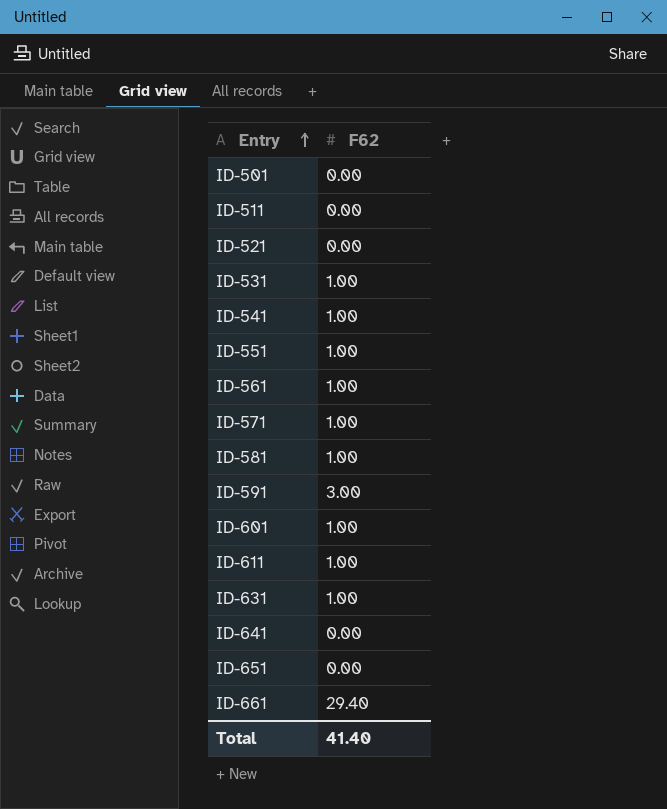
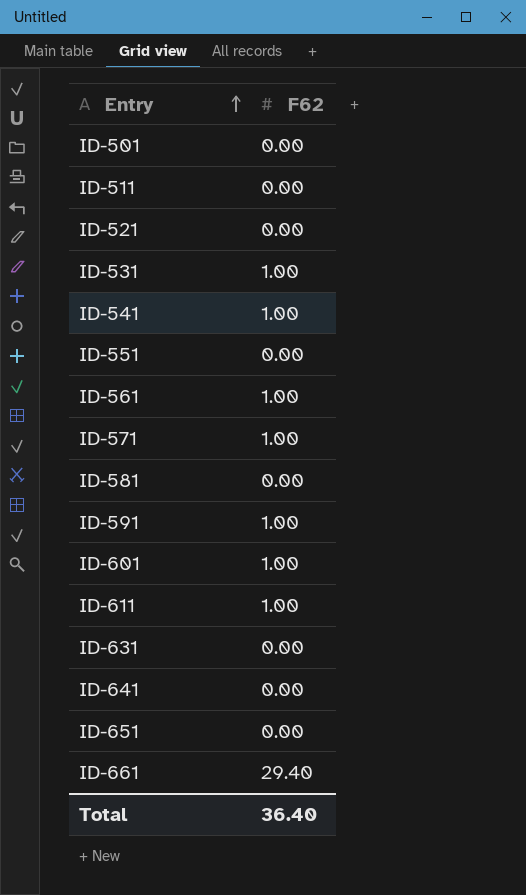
ID-551 | F62: 1.00 -> 0.00
ID-581 | F62: 1.00 -> 0.00
ID-591 | F62: 3.00 -> 1.00
ID-631 | F62: 1.00 -> 0.00
Total | F62: 41.40 -> 36.40

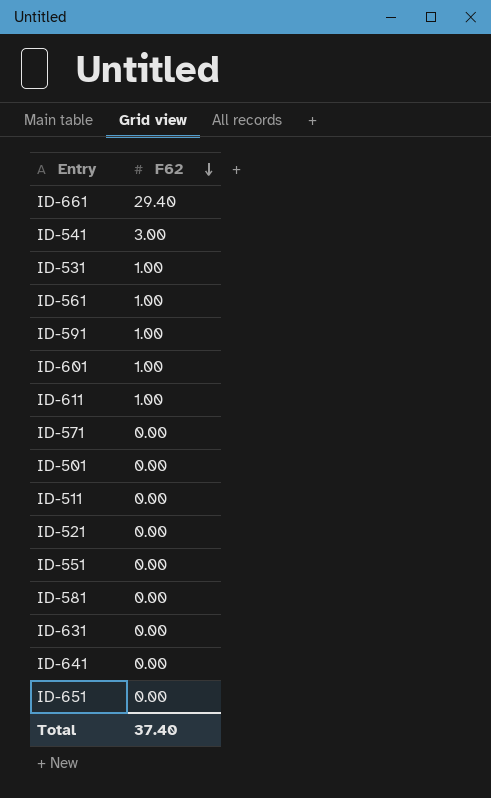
row order: Entry ascending -> F62 descending
ID-541 | F62: 1.00 -> 3.00
ID-571 | F62: 1.00 -> 0.00
Total | F62: 36.40 -> 37.40

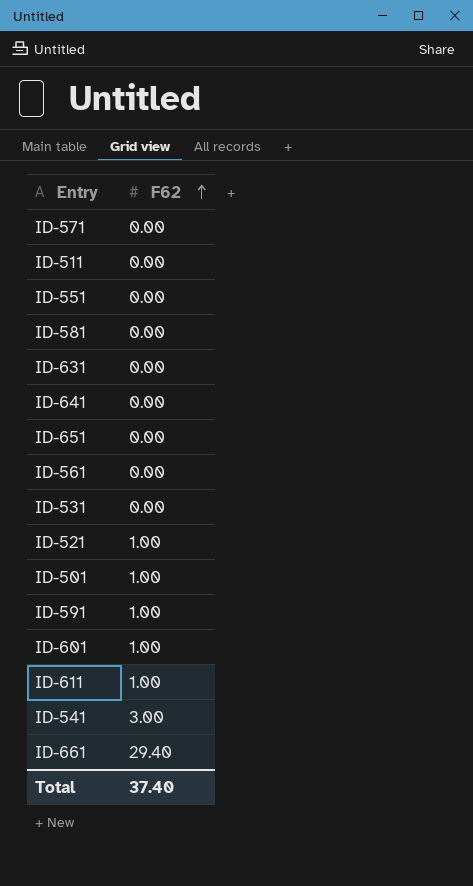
row order: F62 descending -> F62 ascending
ID-561 | F62: 1.00 -> 0.00
ID-531 | F62: 1.00 -> 0.00
ID-521 | F62: 0.00 -> 1.00
ID-501 | F62: 0.00 -> 1.00

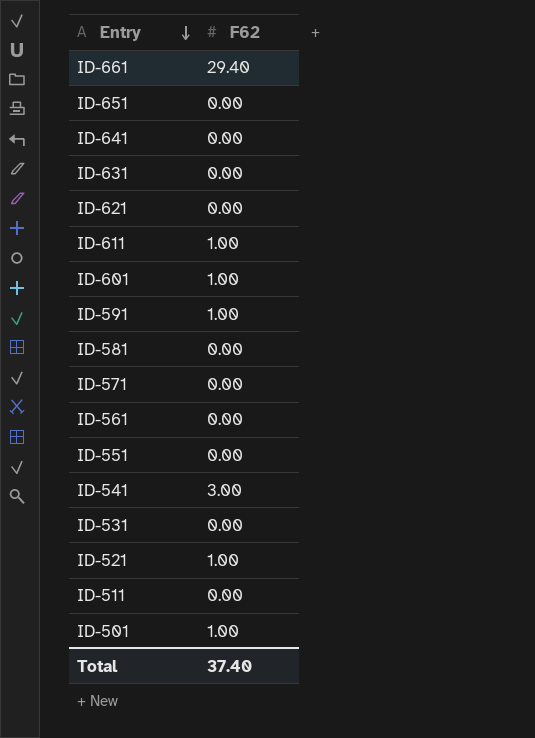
row order: F62 ascending -> Entry descending
row ID-621: none -> 0.00

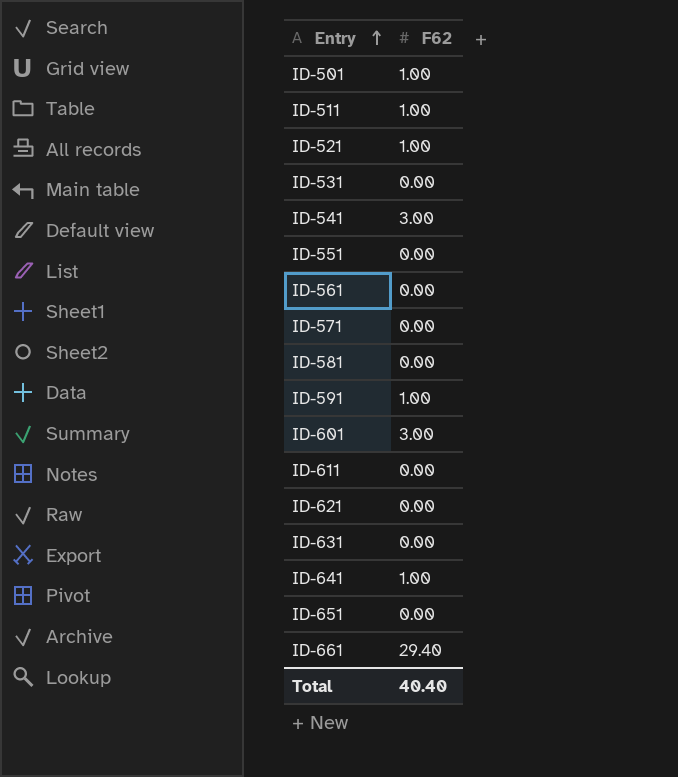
row order: Entry descending -> Entry ascending
ID-511 | F62: 0.00 -> 1.00
ID-601 | F62: 1.00 -> 3.00
ID-611 | F62: 1.00 -> 0.00
ID-641 | F62: 0.00 -> 1.00
Total | F62: 37.40 -> 40.40

